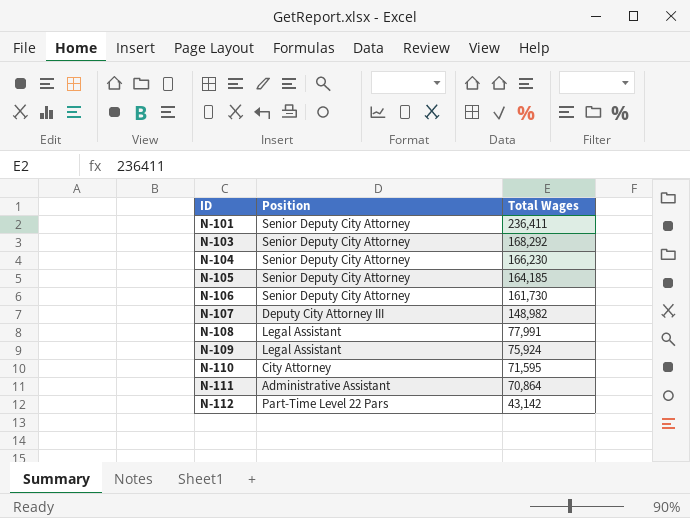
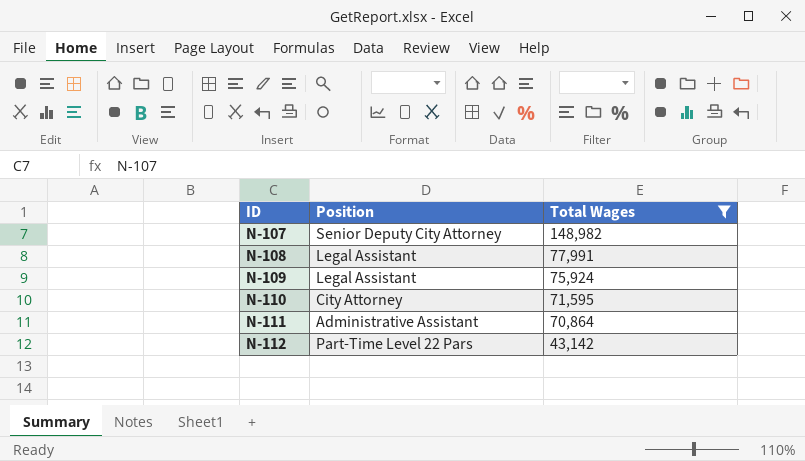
filter: none -> Total Wages <= 148,982
N-107 | Position: Deputy City Attorney III -> Senior Deputy City Attorney

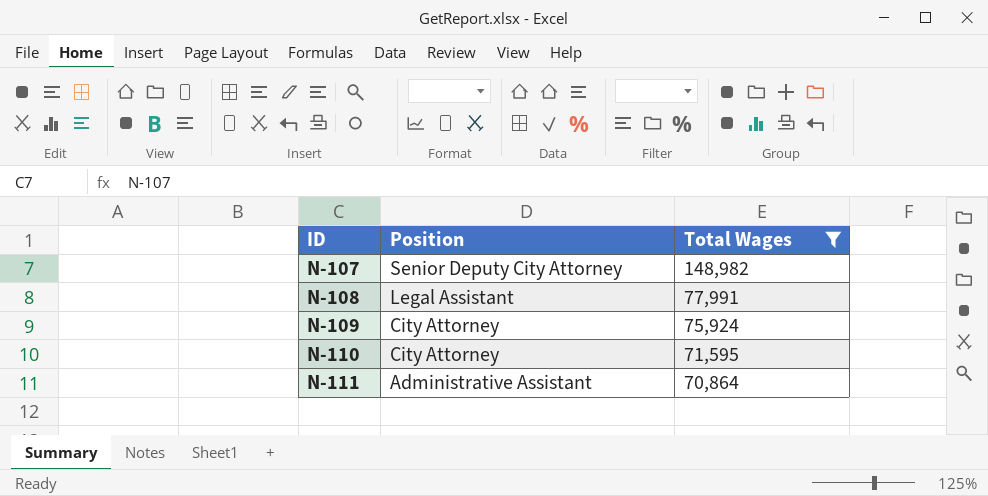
row N-112: Part-Time Level 22 Pars | 43,142 -> none
N-109 | Position: Legal Assistant -> City Attorney

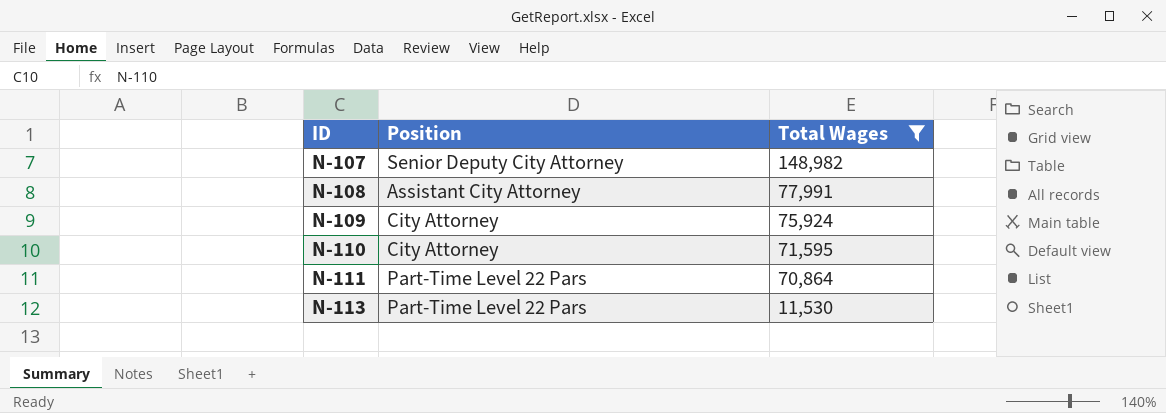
N-108 | Position: Legal Assistant -> Assistant City Attorney
N-111 | Position: Administrative Assistant -> Part-Time Level 22 Pars
row N-113: none -> Part-Time Level 22 Pars | 11,530

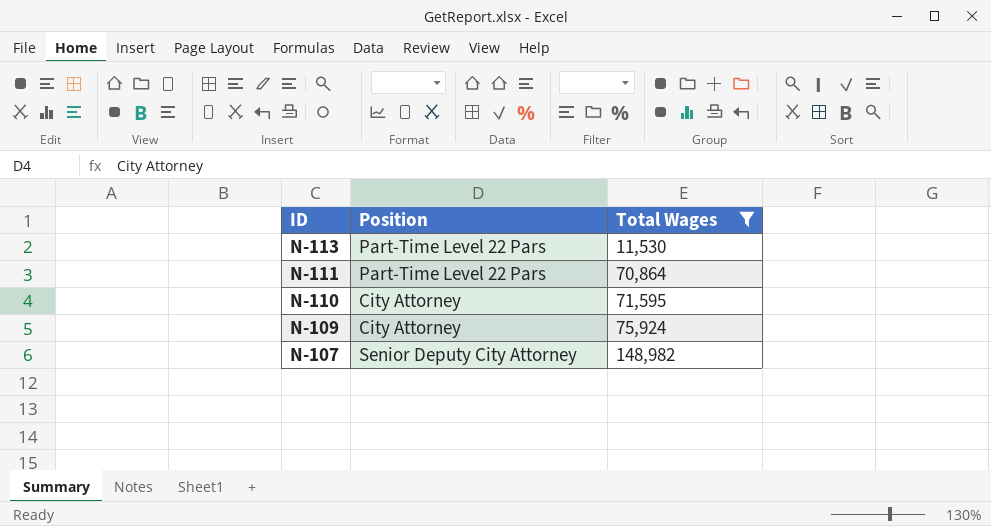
row order: ID ascending -> ID descending
row N-108: Assistant City Attorney | 77,991 -> none

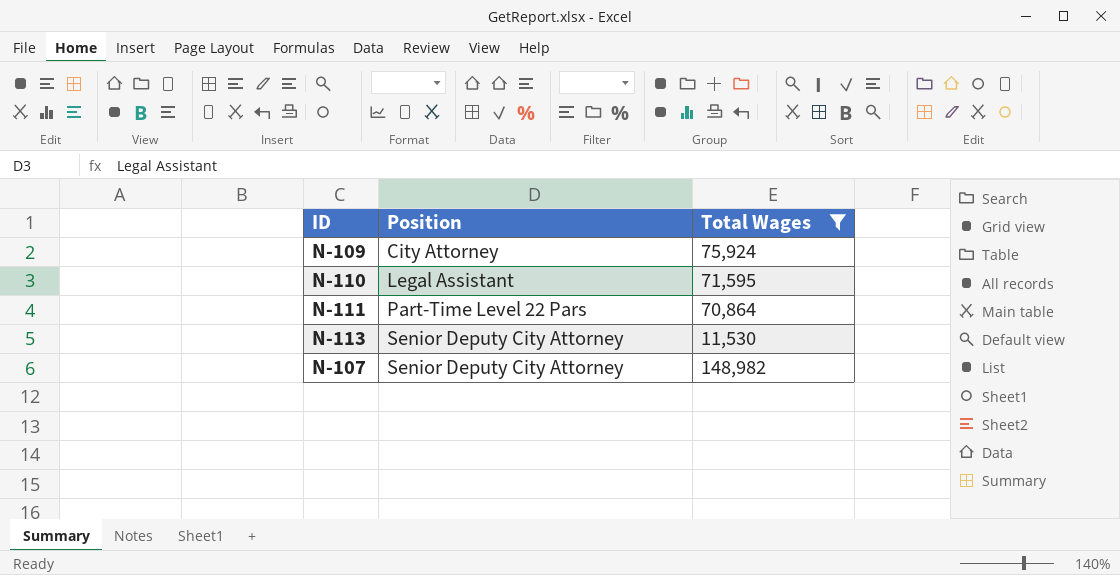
row order: ID descending -> Position ascending
N-110 | Position: City Attorney -> Legal Assistant
N-113 | Position: Part-Time Level 22 Pars -> Senior Deputy City Attorney

